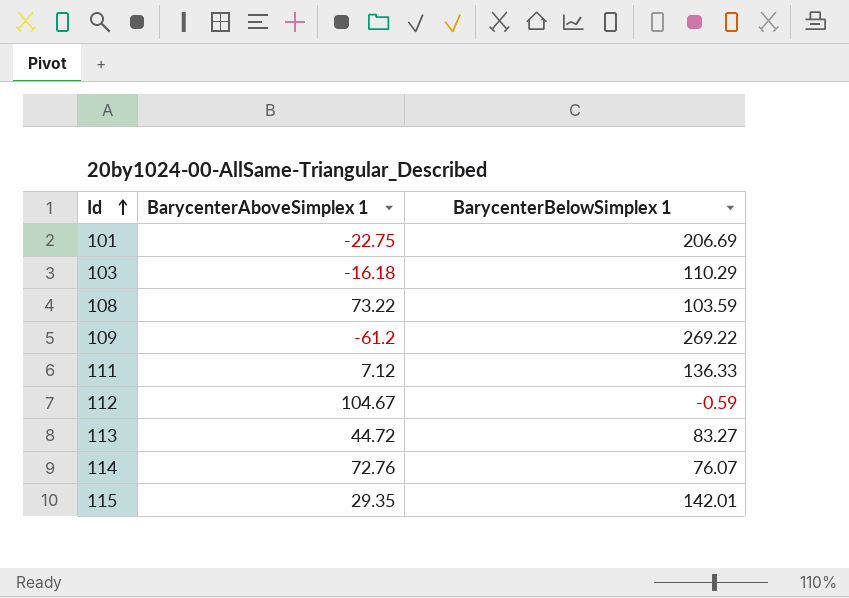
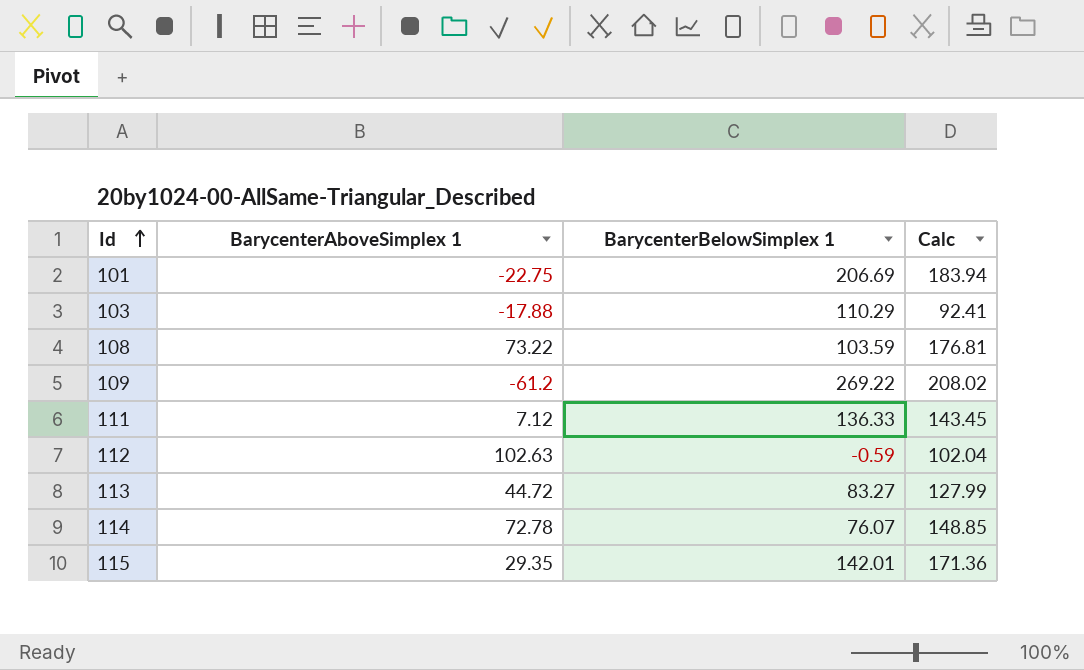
column Calc | formula: none -> [BarycenterAboveSimplex 1] + [BarycenterBelowSimplex 1]
103 | BarycenterAboveSimplex 1: -16.18 -> -17.88
112 | BarycenterAboveSimplex 1: 104.67 -> 102.63
114 | BarycenterAboveSimplex 1: 72.76 -> 72.78

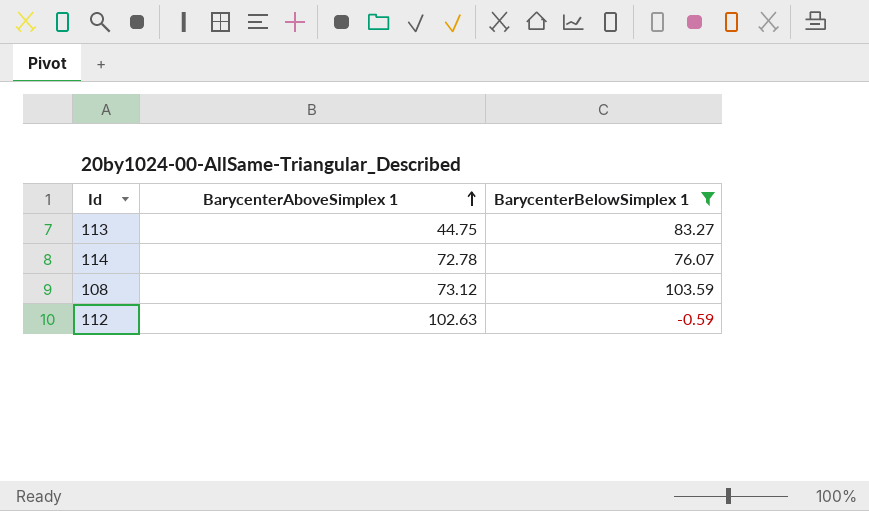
filter: none -> BarycenterBelowSimplex 1 <= 103.59
row order: Id ascending -> BarycenterAboveSimplex 1 ascending
column Calc | formula: [BarycenterAboveSimplex 1] + [BarycenterBelowSimplex 1] -> none
113 | BarycenterAboveSimplex 1: 44.72 -> 44.75
108 | BarycenterAboveSimplex 1: 73.22 -> 73.12

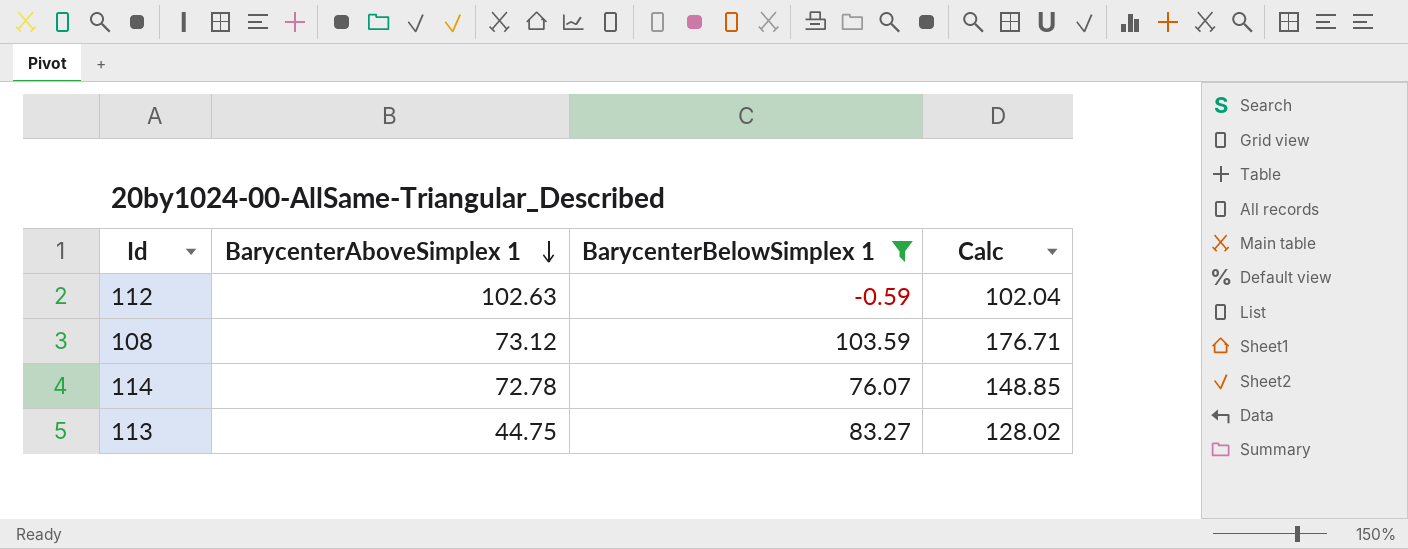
row order: BarycenterAboveSimplex 1 ascending -> BarycenterAboveSimplex 1 descending
column Calc | formula: none -> [BarycenterAboveSimplex 1] + [BarycenterBelowSimplex 1]

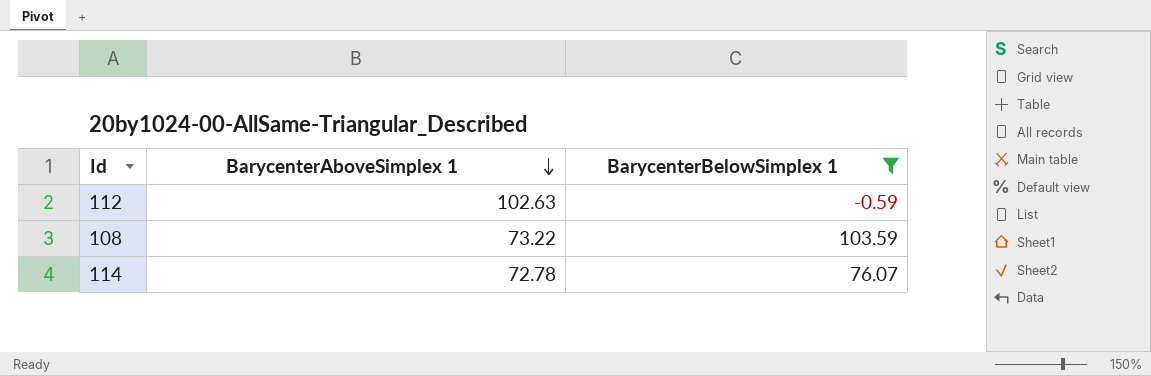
column Calc | formula: [BarycenterAboveSimplex 1] + [BarycenterBelowSimplex 1] -> none
row 113: 44.75 | 83.27 | 128.02 -> none
108 | BarycenterAboveSimplex 1: 73.12 -> 73.22

